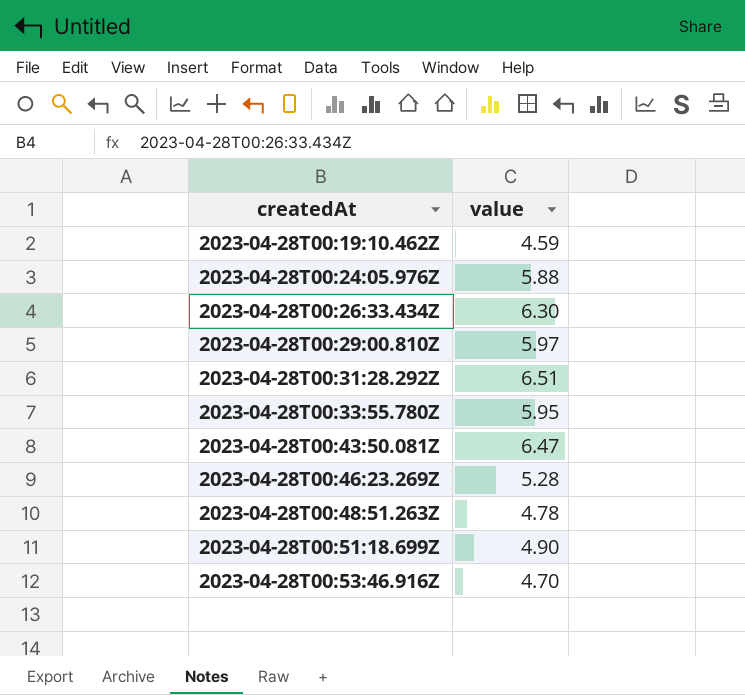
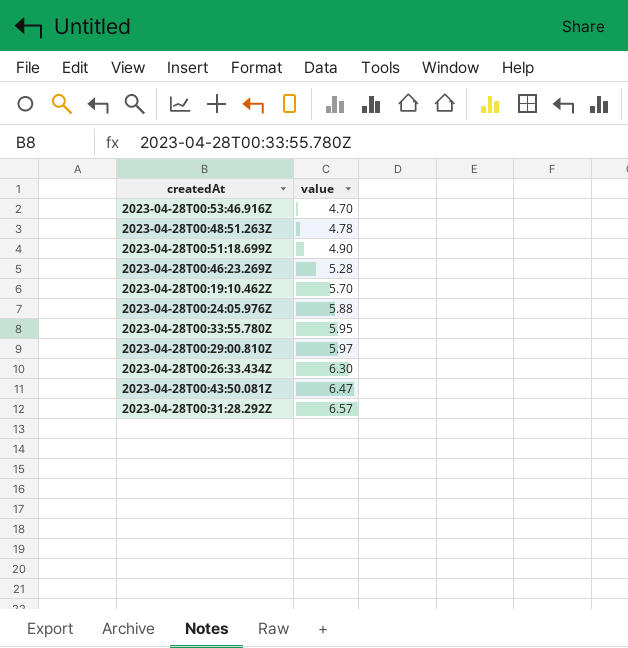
row order: createdAt ascending -> value ascending
2023-04-28T00:19:10.462Z | value: 4.59 -> 5.70
2023-04-28T00:31:28.292Z | value: 6.51 -> 6.57

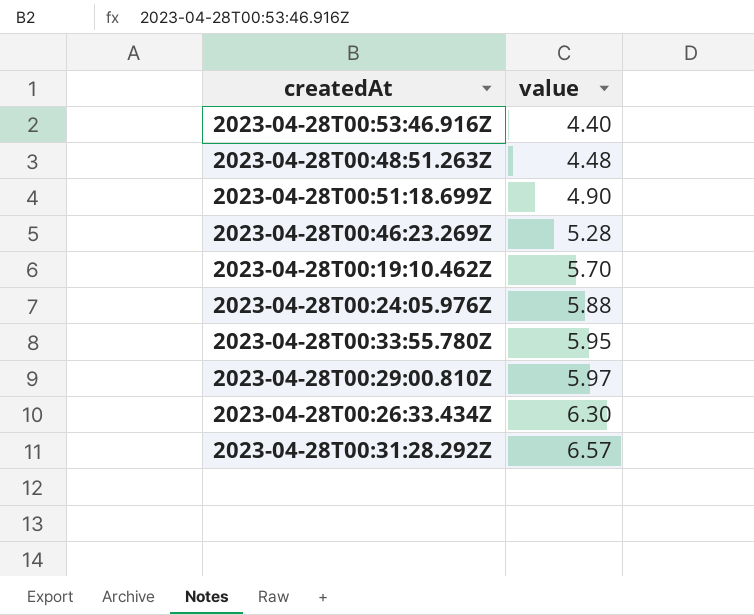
row 2023-04-28T00:43:50.081Z: 6.47 -> none
2023-04-28T00:53:46.916Z | value: 4.70 -> 4.40
2023-04-28T00:48:51.263Z | value: 4.78 -> 4.48

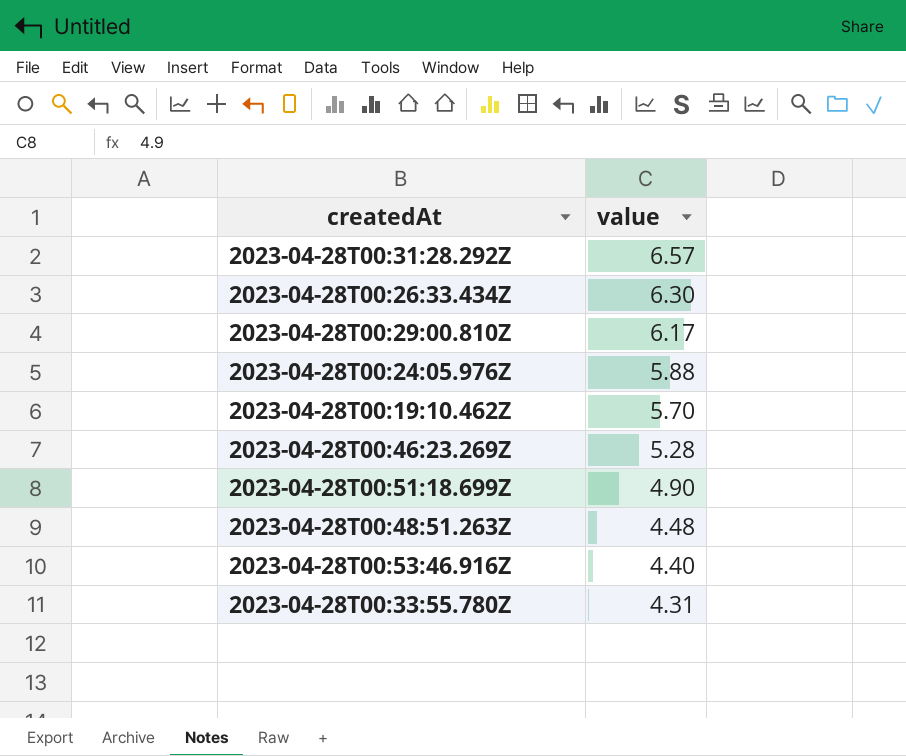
row order: value ascending -> value descending
2023-04-28T00:29:00.810Z | value: 5.97 -> 6.17
2023-04-28T00:33:55.780Z | value: 5.95 -> 4.31

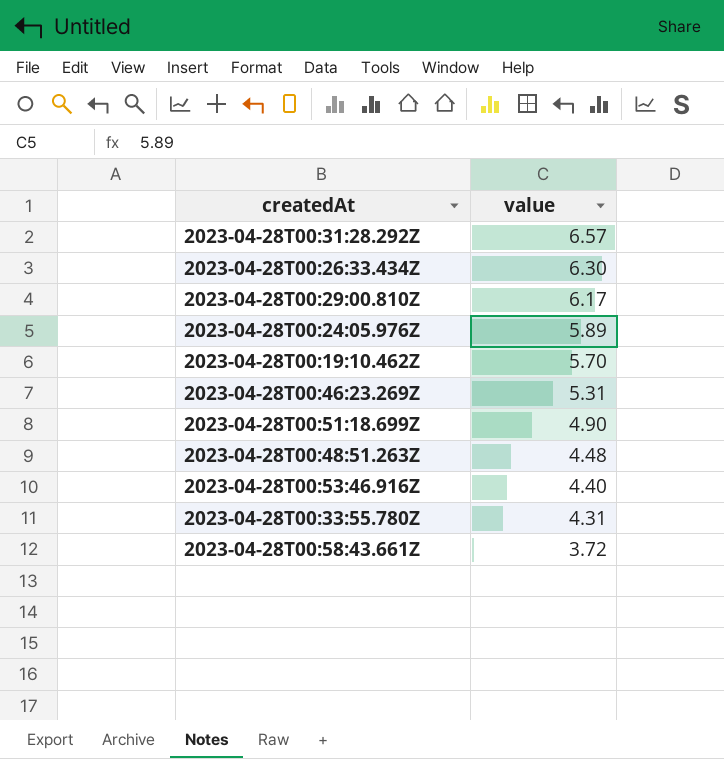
2023-04-28T00:24:05.976Z | value: 5.88 -> 5.89
2023-04-28T00:46:23.269Z | value: 5.28 -> 5.31
row 2023-04-28T00:58:43.661Z: none -> 3.72

